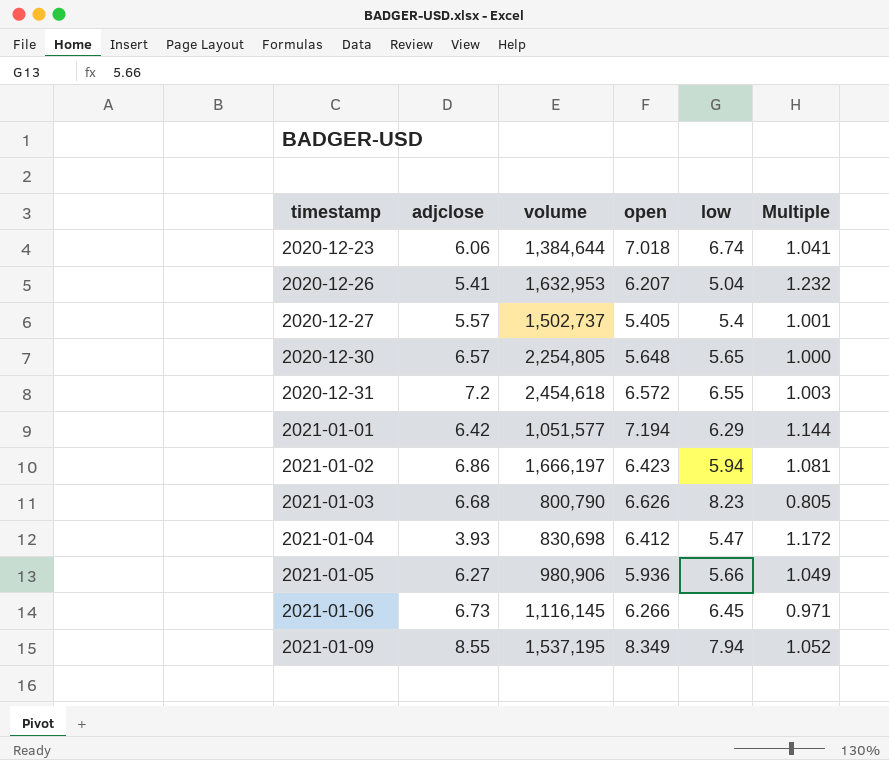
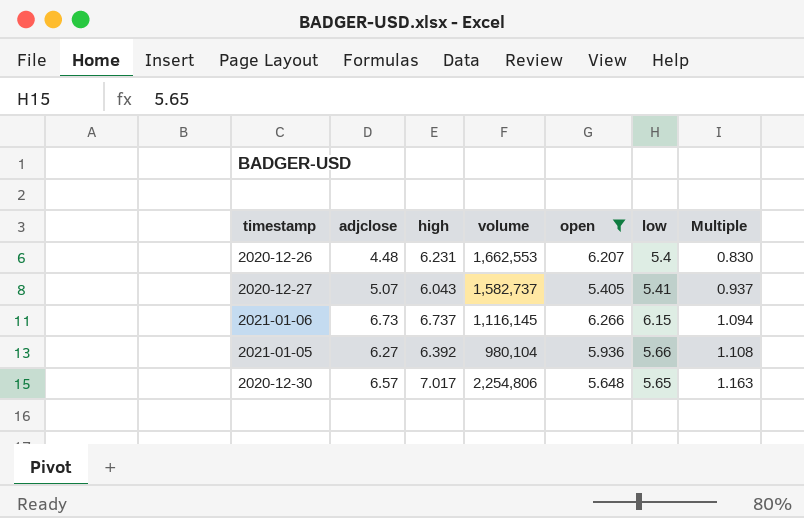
filter: none -> open <= 6.266
row order: timestamp ascending -> Multiple ascending
column high | position: none -> 3
column Multiple | formula: [open] / [low] -> [adjclose] / [low]
2020-12-26 | adjclose: 5.41 -> 4.48
2020-12-26 | volume: 1,632,953 -> 1,662,553
2020-12-26 | low: 5.04 -> 5.4
2020-12-27 | adjclose: 5.57 -> 5.07
2020-12-27 | volume: 1,502,737 -> 1,582,737
2020-12-27 | low: 5.4 -> 5.41
2021-01-06 | low: 6.45 -> 6.15
2021-01-05 | volume: 980,906 -> 980,104
2020-12-30 | volume: 2,254,805 -> 2,254,806

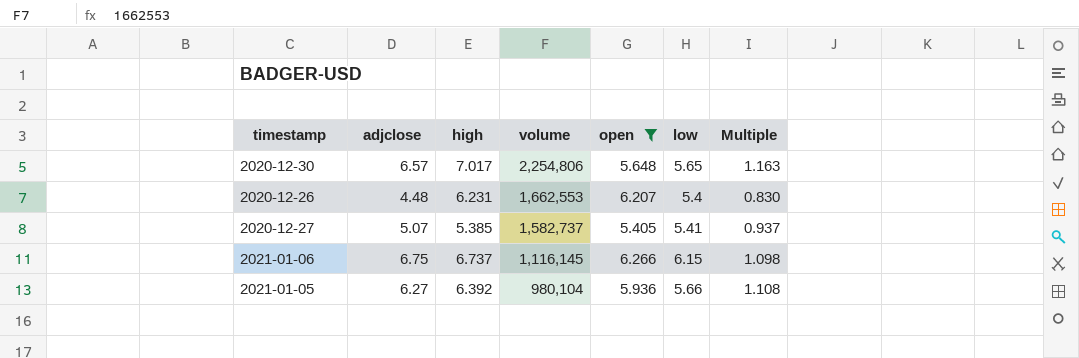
row order: Multiple ascending -> volume descending
2020-12-27 | high: 6.043 -> 5.385
2021-01-06 | adjclose: 6.73 -> 6.75
2021-01-06 | Multiple: 1.094 -> 1.098

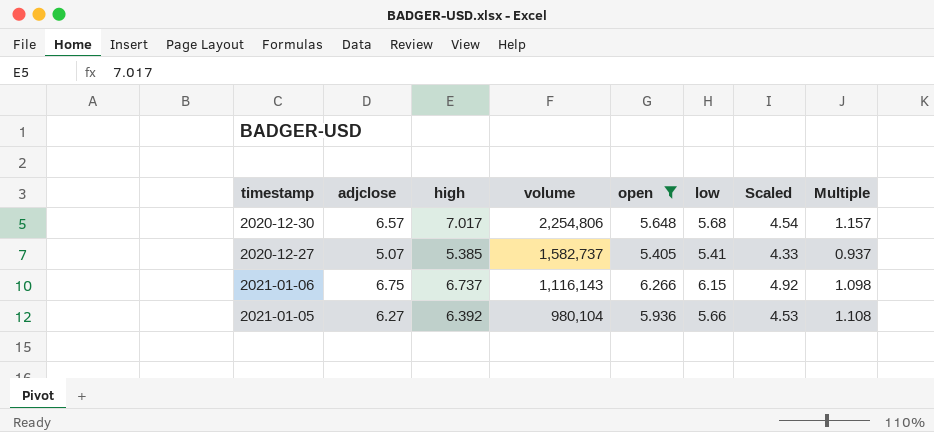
column Scaled | formula: none -> [low] * 0.8
row 2020-12-26: 4.48 | 6.231 | 1,662,553 | 6.207 | 5.4 | 0.830 -> none
2020-12-30 | low: 5.65 -> 5.68
2020-12-30 | Multiple: 1.163 -> 1.157
2021-01-06 | volume: 1,116,145 -> 1,116,143

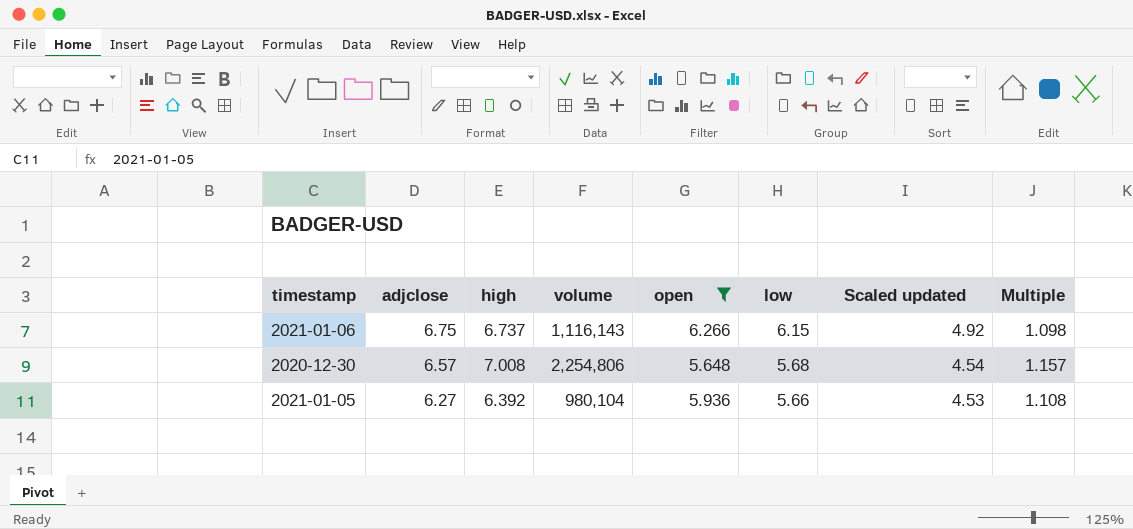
row order: volume descending -> adjclose descending
column name: Scaled -> Scaled updated
row 2020-12-27: 5.07 | 5.385 | 1,582,737 | 5.405 | 5.41 | 4.33 | 0.937 -> none
2020-12-30 | high: 7.017 -> 7.008

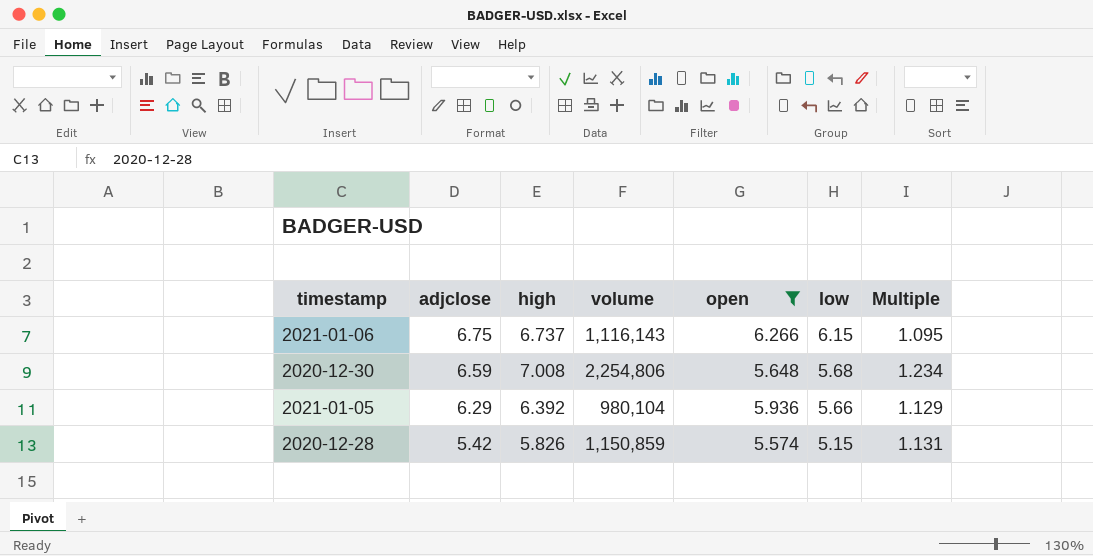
column Scaled updated | formula: [low] * 0.8 -> none
column Multiple | formula: [adjclose] / [low] -> [high] / [low]
2020-12-30 | adjclose: 6.57 -> 6.59
2021-01-05 | adjclose: 6.27 -> 6.29
row 2020-12-28: none -> 5.42 | 5.826 | 1,150,859 | 5.574 | 5.15 | 1.131

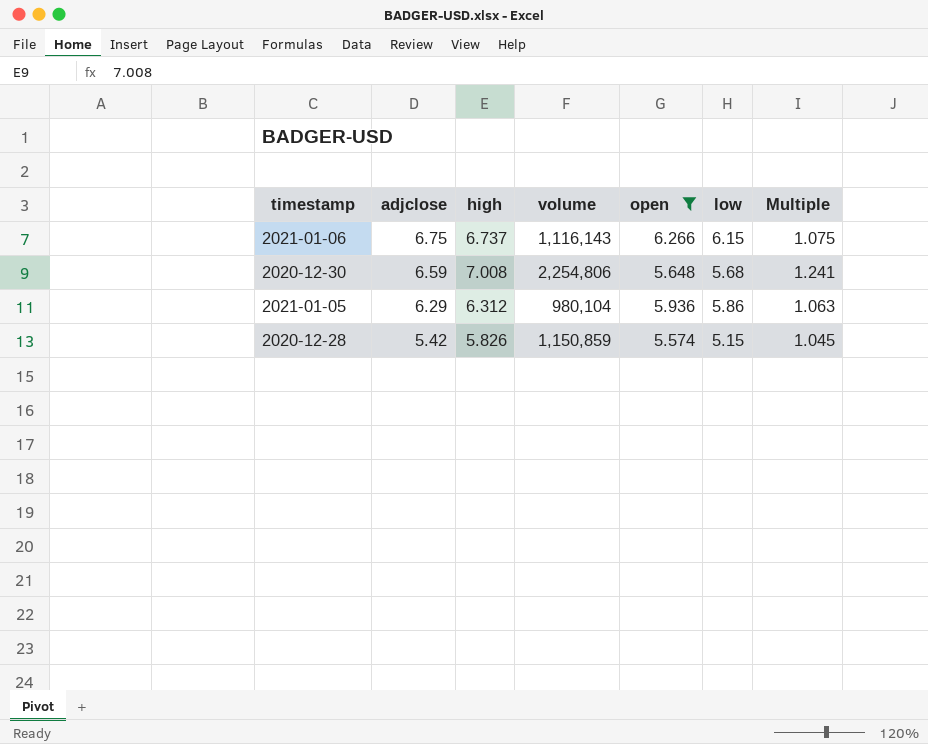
column Multiple | formula: [high] / [low] -> [high] / [open]
2021-01-05 | high: 6.392 -> 6.312
2021-01-05 | low: 5.66 -> 5.86

